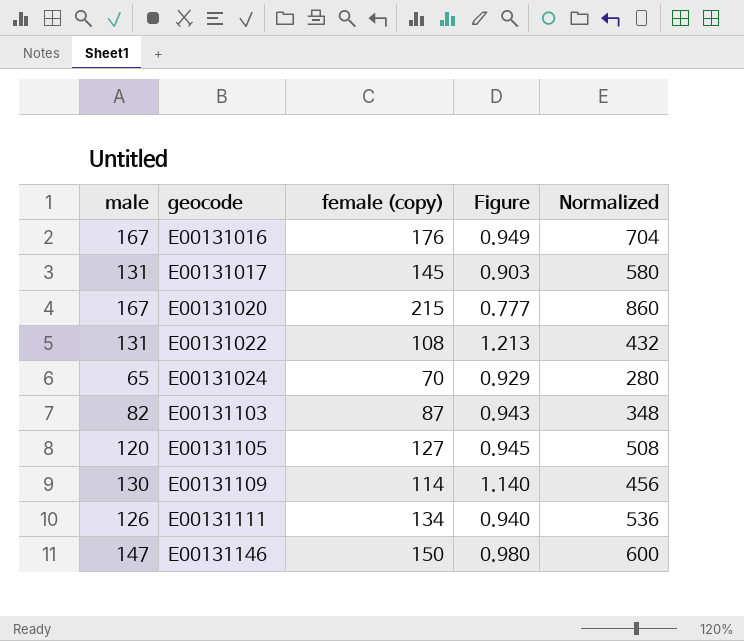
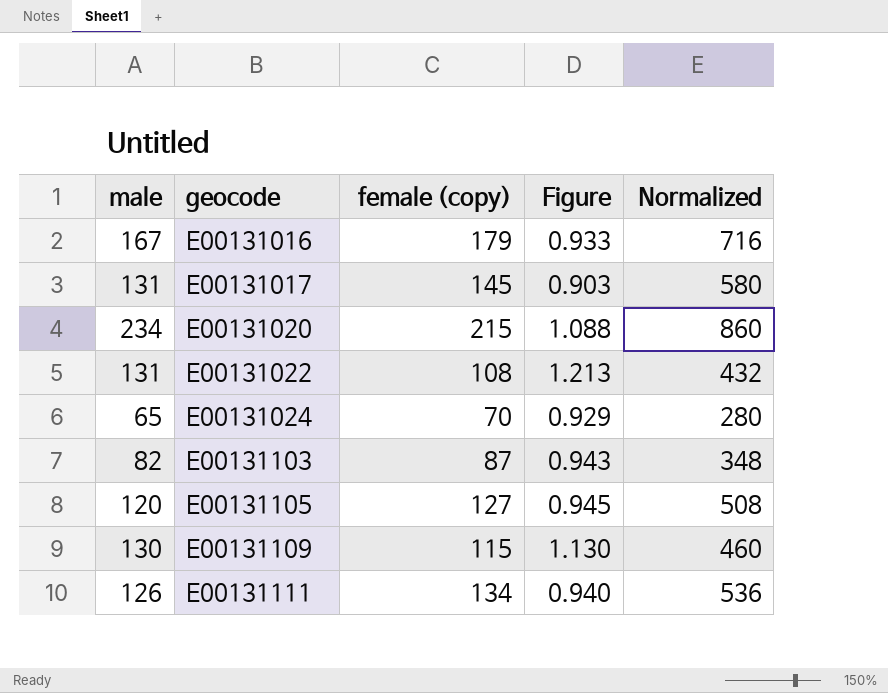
row E00131146: 147 | 150 | 0.980 | 600 -> none
E00131016 | female (copy): 176 -> 179
E00131016 | Figure: 0.949 -> 0.933
E00131016 | Normalized: 704 -> 716
E00131020 | male: 167 -> 234
E00131020 | Figure: 0.777 -> 1.088
E00131109 | female (copy): 114 -> 115
E00131109 | Figure: 1.140 -> 1.130
E00131109 | Normalized: 456 -> 460

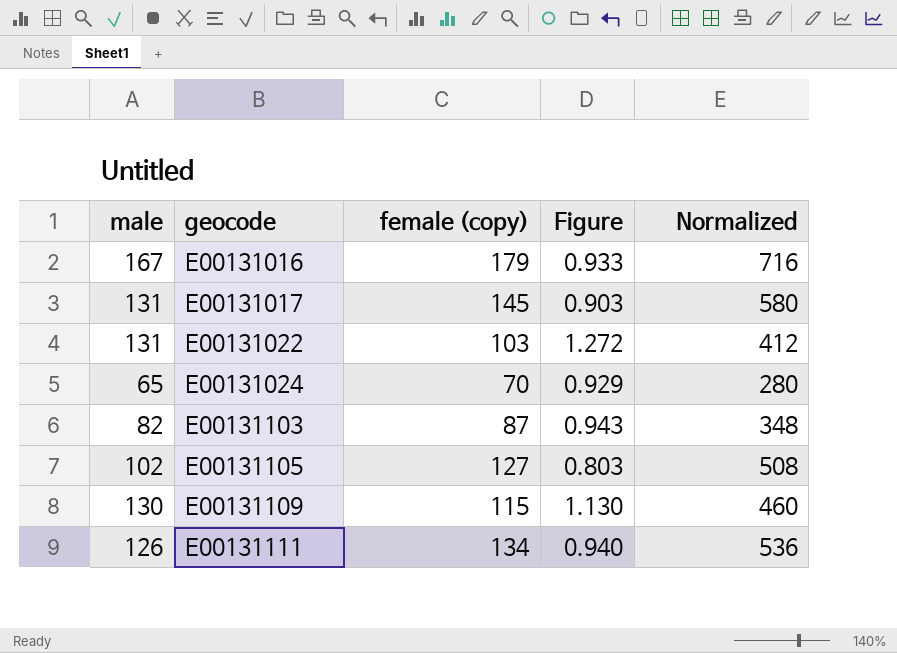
row E00131020: 234 | 215 | 1.088 | 860 -> none
E00131022 | female (copy): 108 -> 103
E00131022 | Figure: 1.213 -> 1.272
E00131022 | Normalized: 432 -> 412
E00131105 | male: 120 -> 102
E00131105 | Figure: 0.945 -> 0.803

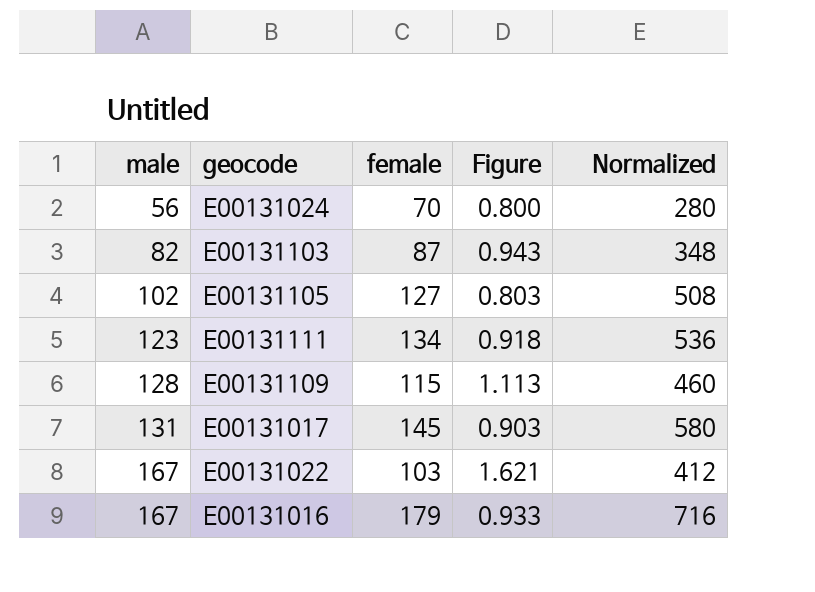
row order: geocode ascending -> male ascending
column name: female (copy) -> female
E00131024 | male: 65 -> 56
E00131024 | Figure: 0.929 -> 0.800
E00131111 | male: 126 -> 123
E00131111 | Figure: 0.940 -> 0.918
E00131109 | male: 130 -> 128
E00131109 | Figure: 1.130 -> 1.113
E00131022 | male: 131 -> 167
E00131022 | Figure: 1.272 -> 1.621

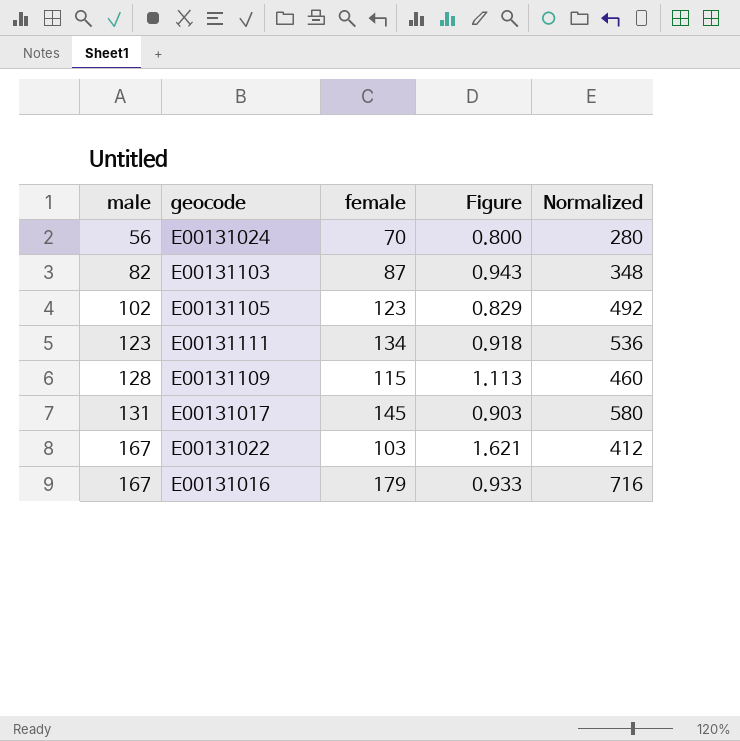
E00131105 | female: 127 -> 123
E00131105 | Figure: 0.803 -> 0.829
E00131105 | Normalized: 508 -> 492

